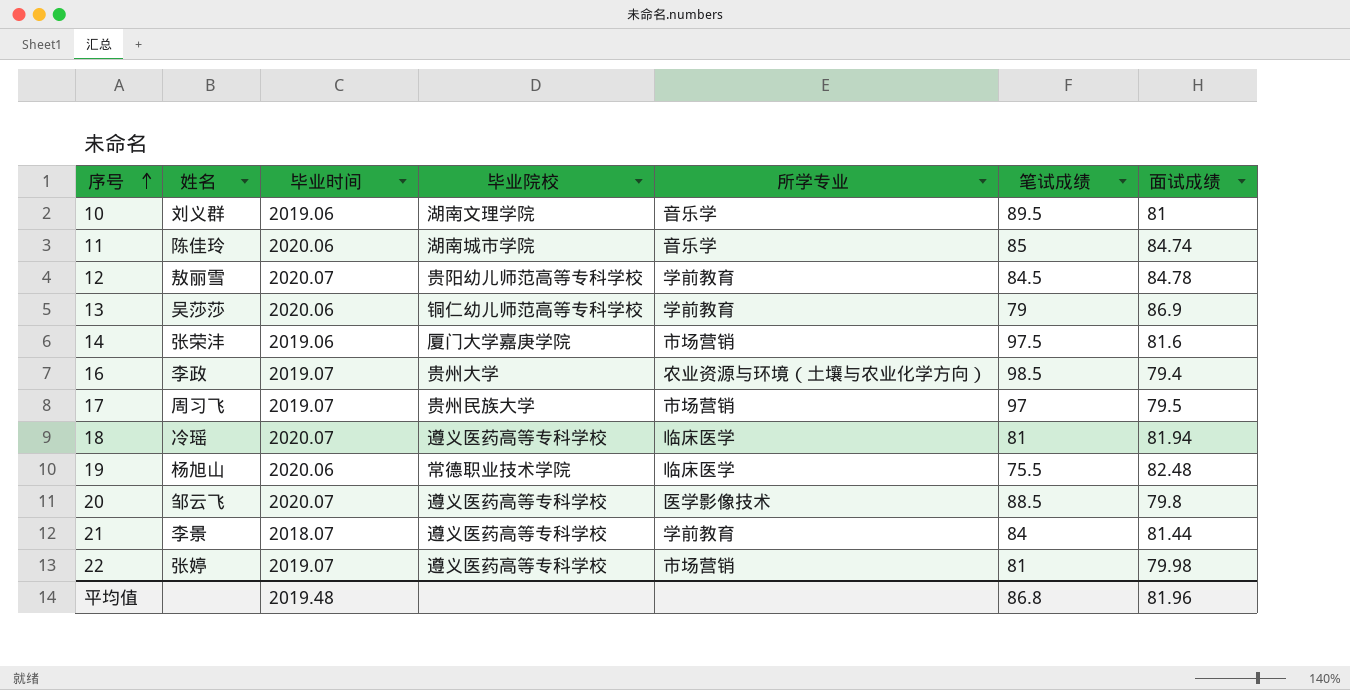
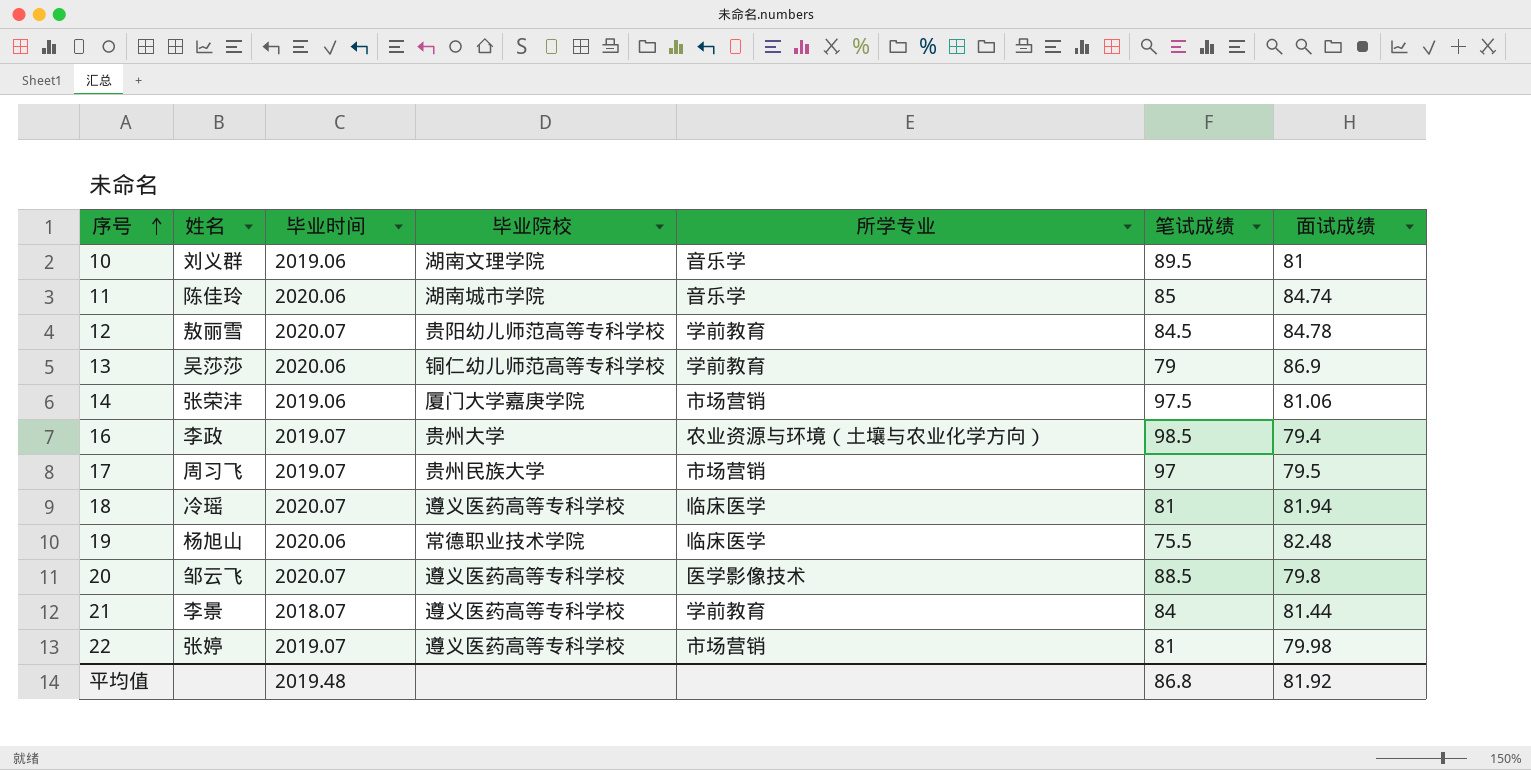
14 | 面试成绩: 81.6 -> 81.06
平均值 | 面试成绩: 81.96 -> 81.92

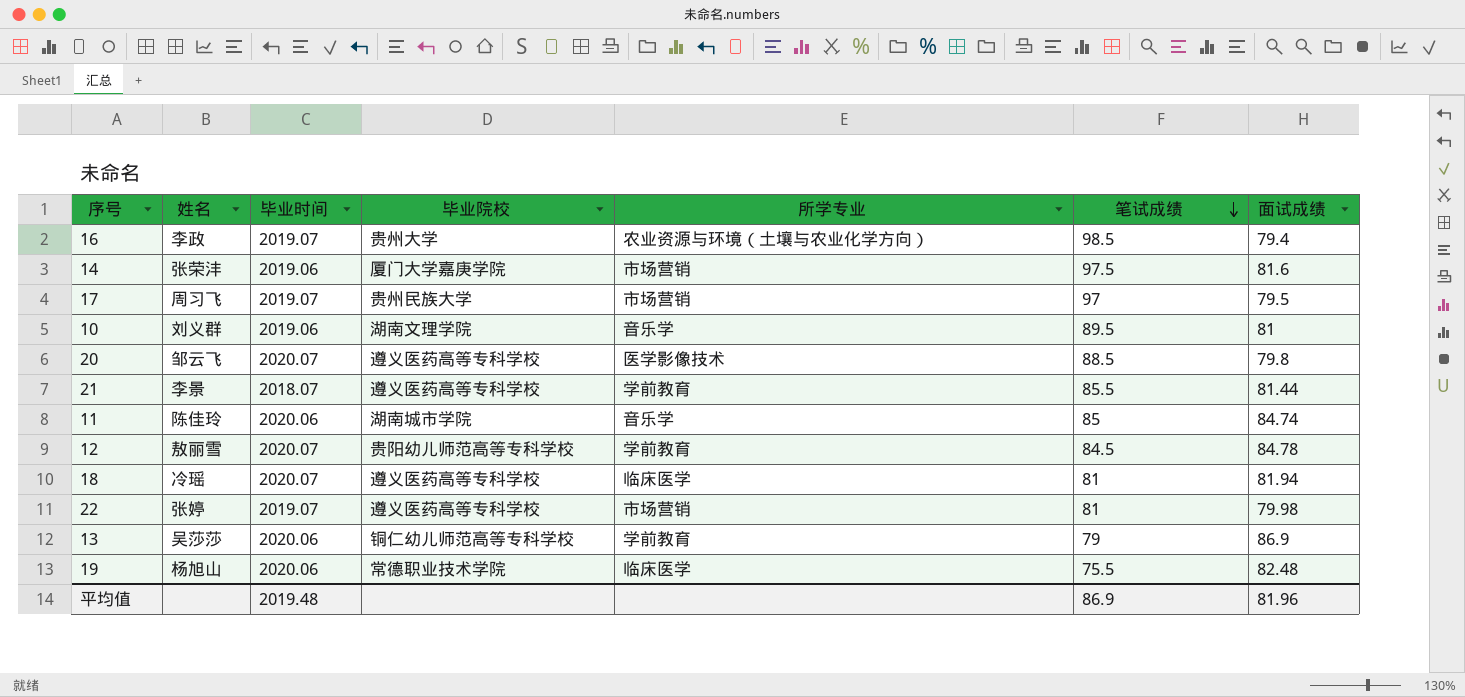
row order: 序号 ascending -> 笔试成绩 descending
14 | 面试成绩: 81.06 -> 81.6
21 | 笔试成绩: 84 -> 85.5
平均值 | 笔试成绩: 86.8 -> 86.9
平均值 | 面试成绩: 81.92 -> 81.96

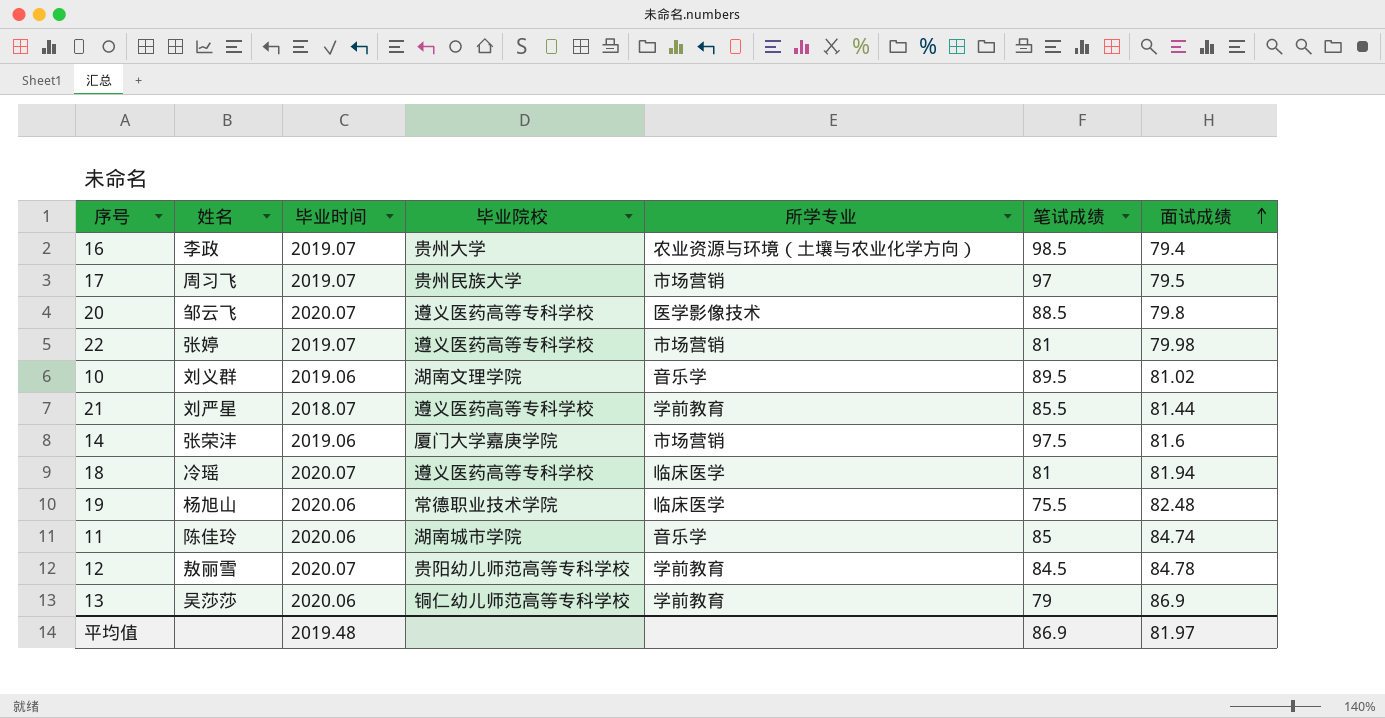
row order: 笔试成绩 descending -> 面试成绩 ascending
10 | 面试成绩: 81 -> 81.02
21 | 姓名: 李景 -> 刘严星
平均值 | 面试成绩: 81.96 -> 81.97

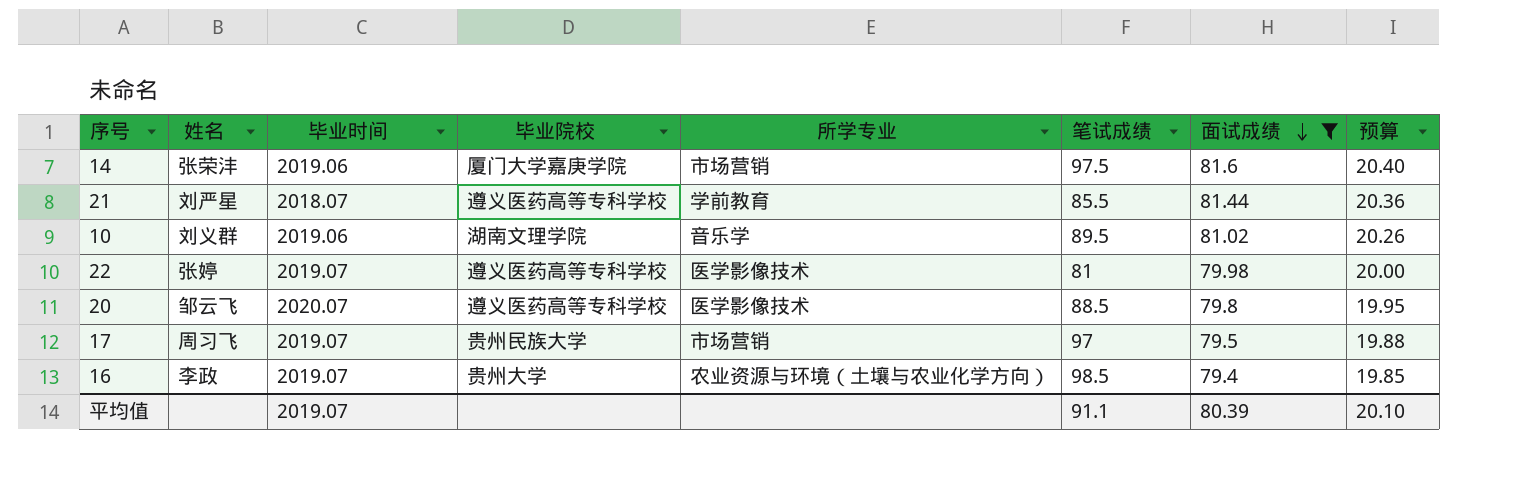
filter: none -> 面试成绩 <= 81.6
row order: 面试成绩 ascending -> 面试成绩 descending
column 预算 | formula: none -> [面试成绩] * 0.25
22 | 所学专业: 市场营销 -> 医学影像技术
平均值 | 毕业时间: 2019.48 -> 2019.07
平均值 | 笔试成绩: 86.9 -> 91.1
平均值 | 面试成绩: 81.97 -> 80.39

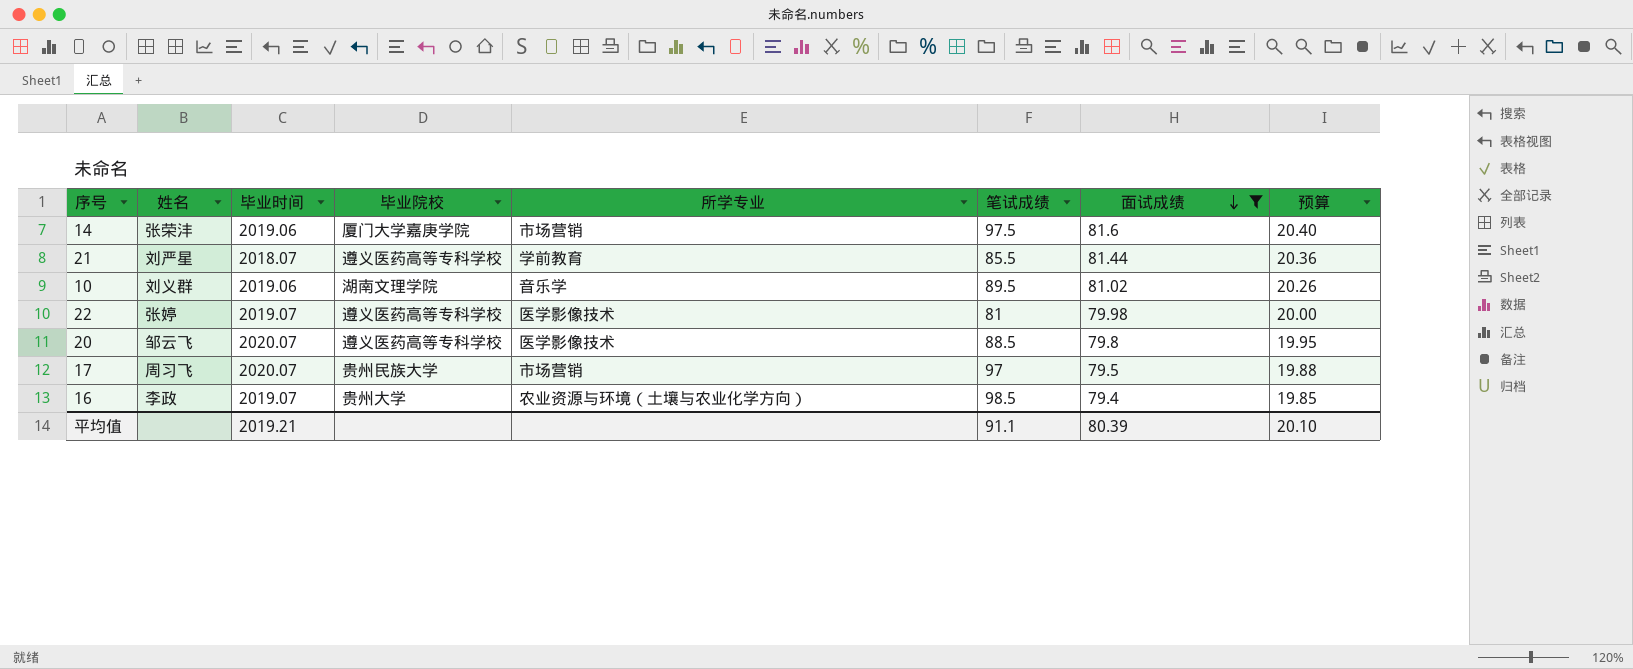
17 | 毕业时间: 2019.07 -> 2020.07
平均值 | 毕业时间: 2019.07 -> 2019.21

